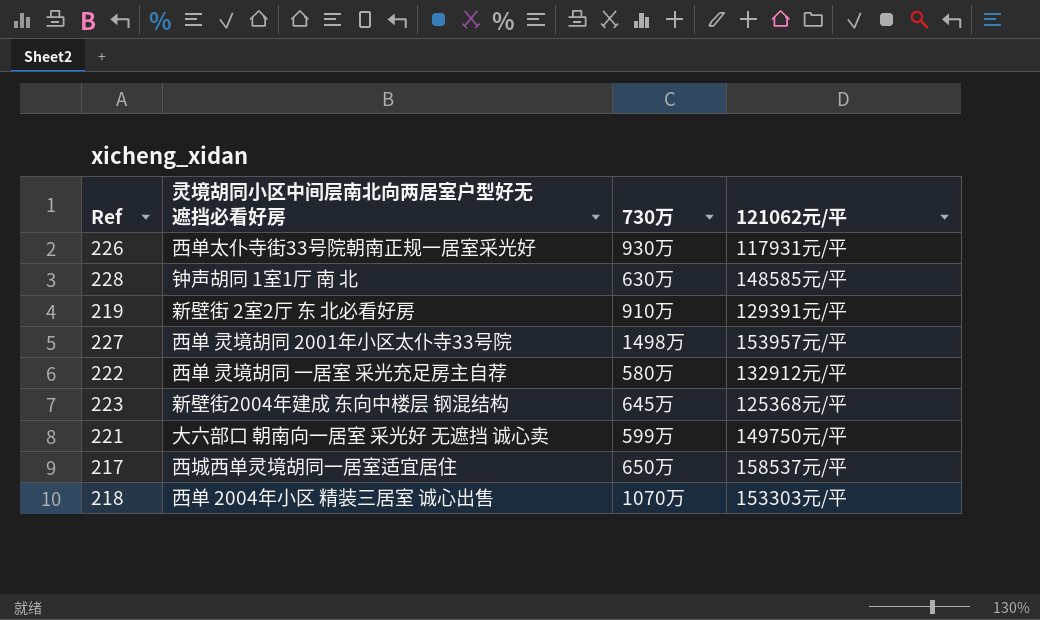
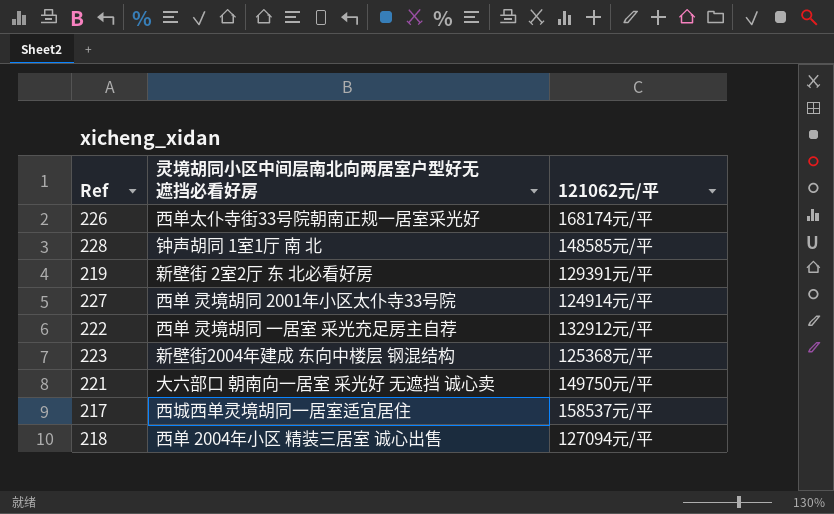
column 730万 | position: 3 -> none
226 | 121062元/平: 117931元/平 -> 168174元/平
227 | 121062元/平: 153957元/平 -> 124914元/平
218 | 121062元/平: 153303元/平 -> 127094元/平

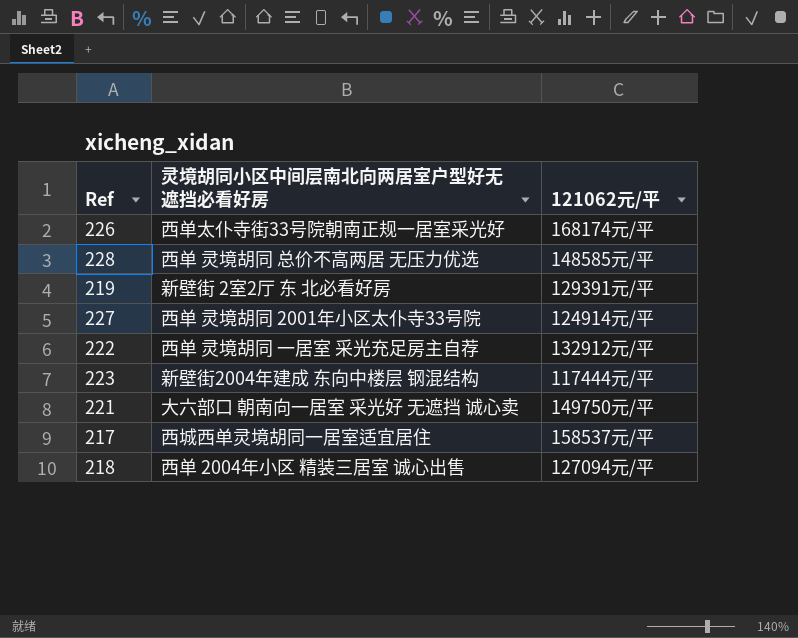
228 | 灵境胡同小区中间层南北向两居室户型好无遮挡必看好房: 钟声胡同 1室1厅 南 北 -> 西单 灵境胡同 总价不高两居 无压力优选
223 | 121062元/平: 125368元/平 -> 117444元/平

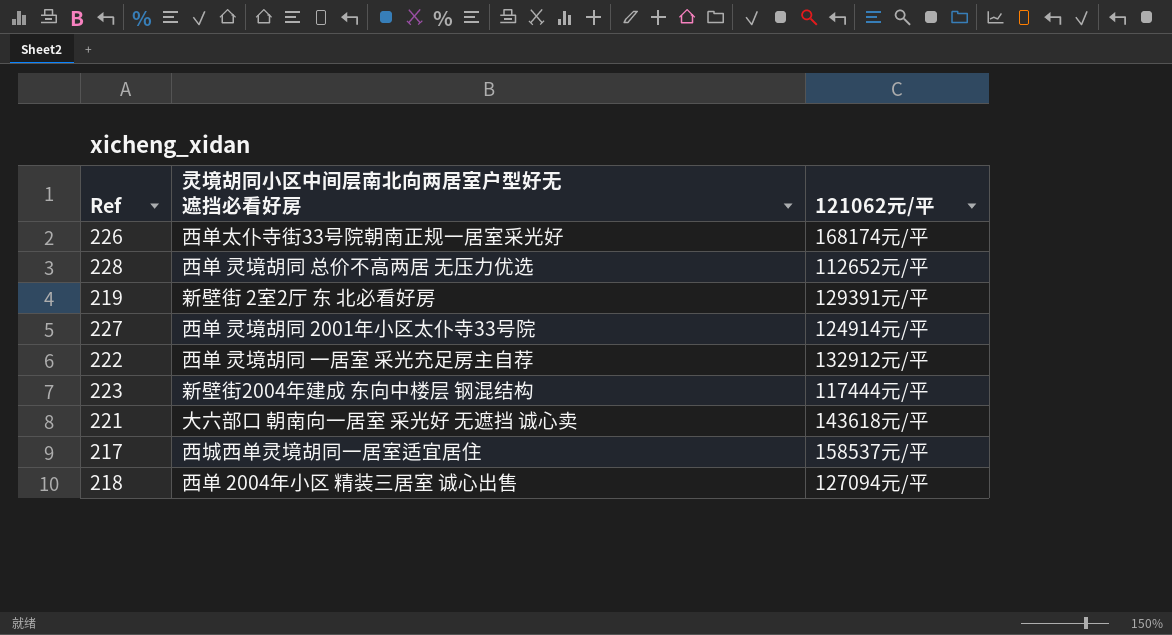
228 | 121062元/平: 148585元/平 -> 112652元/平
221 | 121062元/平: 149750元/平 -> 143618元/平

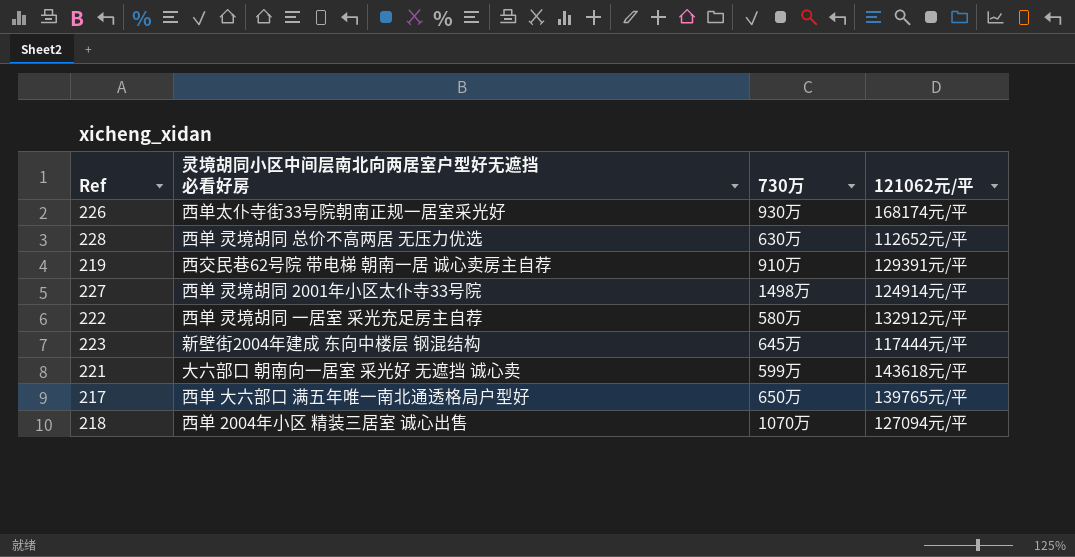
column 730万 | position: none -> 3
219 | 灵境胡同小区中间层南北向两居室户型好无遮挡必看好房: 新壁街 2室2厅 东 北必看好房 -> 西交民巷62号院 带电梯 朝南一居 诚心卖房主自荐
217 | 灵境胡同小区中间层南北向两居室户型好无遮挡必看好房: 西城西单灵境胡同一居室适宜居住 -> 西单 大六部口 满五年唯一南北通透格局户型好
217 | 121062元/平: 158537元/平 -> 139765元/平

